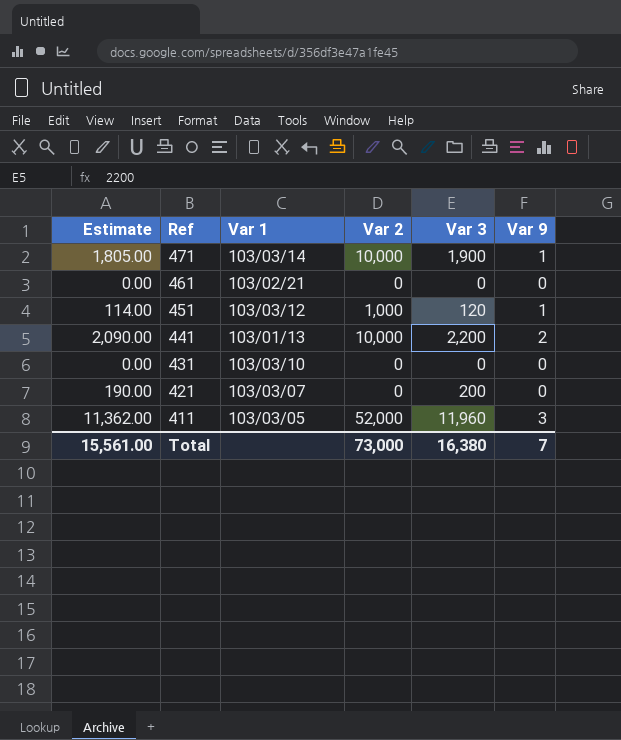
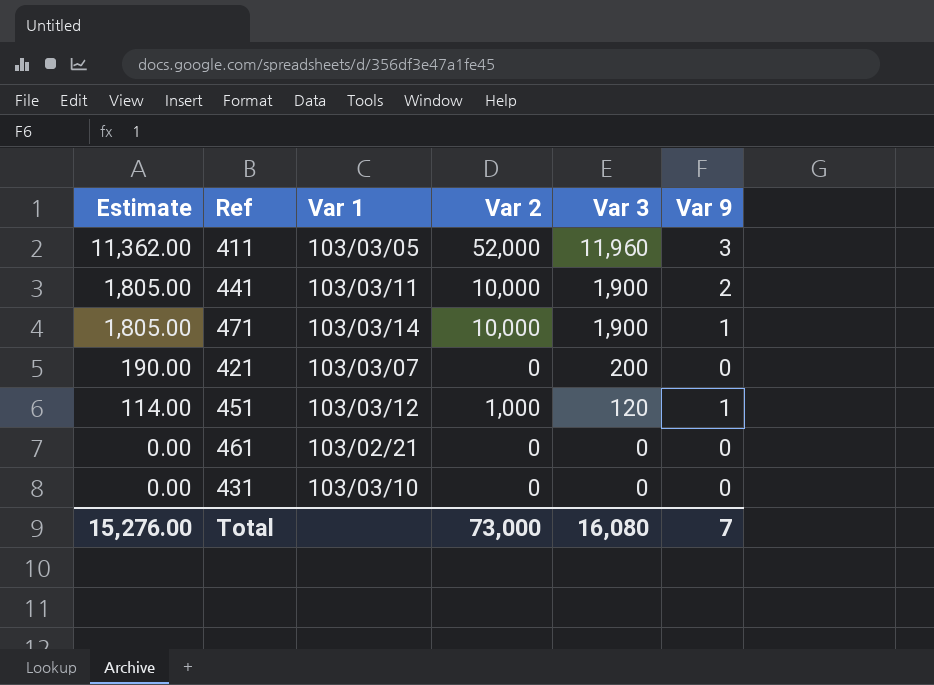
row order: Ref descending -> Estimate descending
441 | Estimate: 2,090.00 -> 1,805.00
441 | Var 1: 103/01/13 -> 103/03/11
441 | Var 3: 2,200 -> 1,900
Total | Estimate: 15,561.00 -> 15,276.00
Total | Var 3: 16,380 -> 16,080

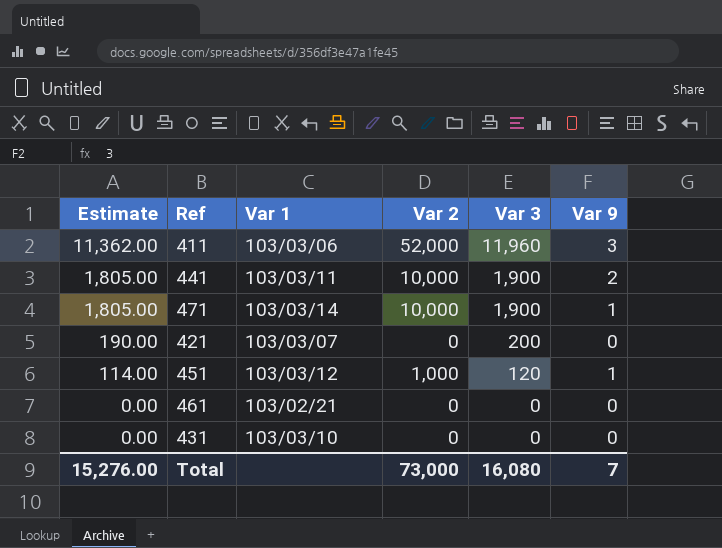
411 | Var 1: 103/03/05 -> 103/03/06

